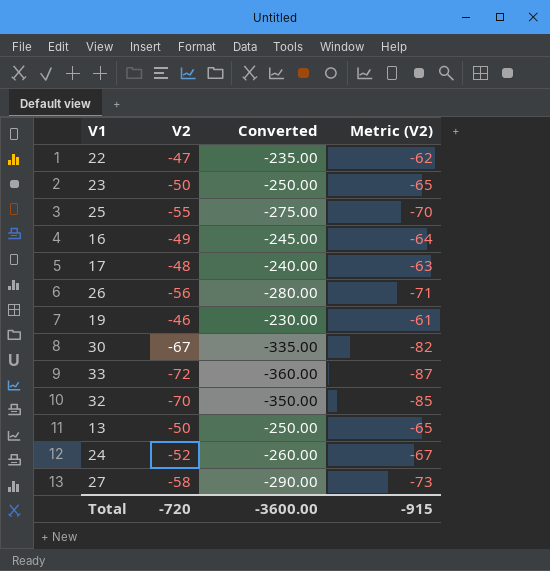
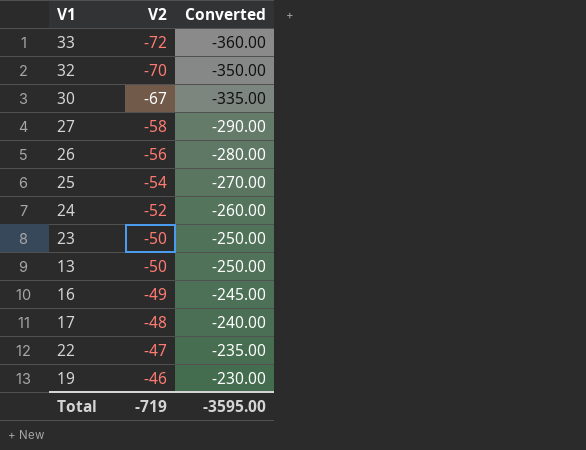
row order: none -> V2 ascending
column Metric (V2) | formula: [V2] - 15 -> none
25 | V2: -55 -> -54
25 | Converted: -275.00 -> -270.00
Total | V2: -720 -> -719
Total | Converted: -3600.00 -> -3595.00

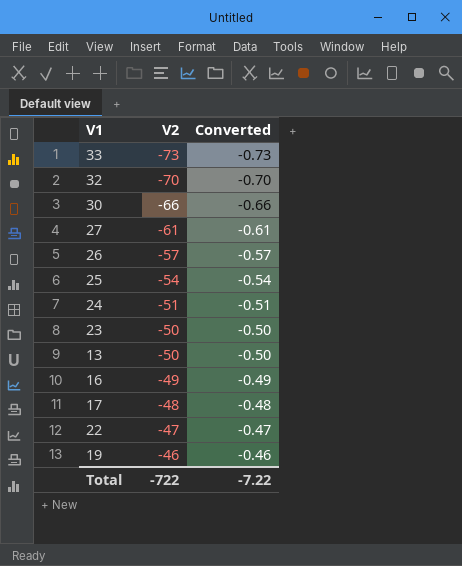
column Converted | formula: [V2] * 5 -> [V2] * 0.01
33 | V2: -72 -> -73
30 | V2: -67 -> -66
27 | V2: -58 -> -61
26 | V2: -56 -> -57
24 | V2: -52 -> -51
Total | V2: -719 -> -722
Total | Converted: -3595.00 -> -7.22

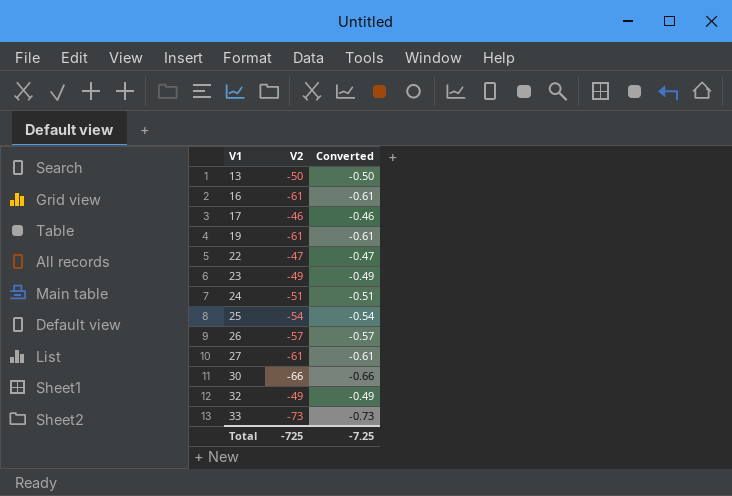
row order: V2 ascending -> V1 ascending
16 | V2: -49 -> -61
16 | Converted: -0.49 -> -0.61
17 | V2: -48 -> -46
17 | Converted: -0.48 -> -0.46
19 | V2: -46 -> -61
19 | Converted: -0.46 -> -0.61
23 | V2: -50 -> -49
23 | Converted: -0.50 -> -0.49
32 | V2: -70 -> -49
32 | Converted: -0.70 -> -0.49
Total | V2: -722 -> -725
Total | Converted: -7.22 -> -7.25

